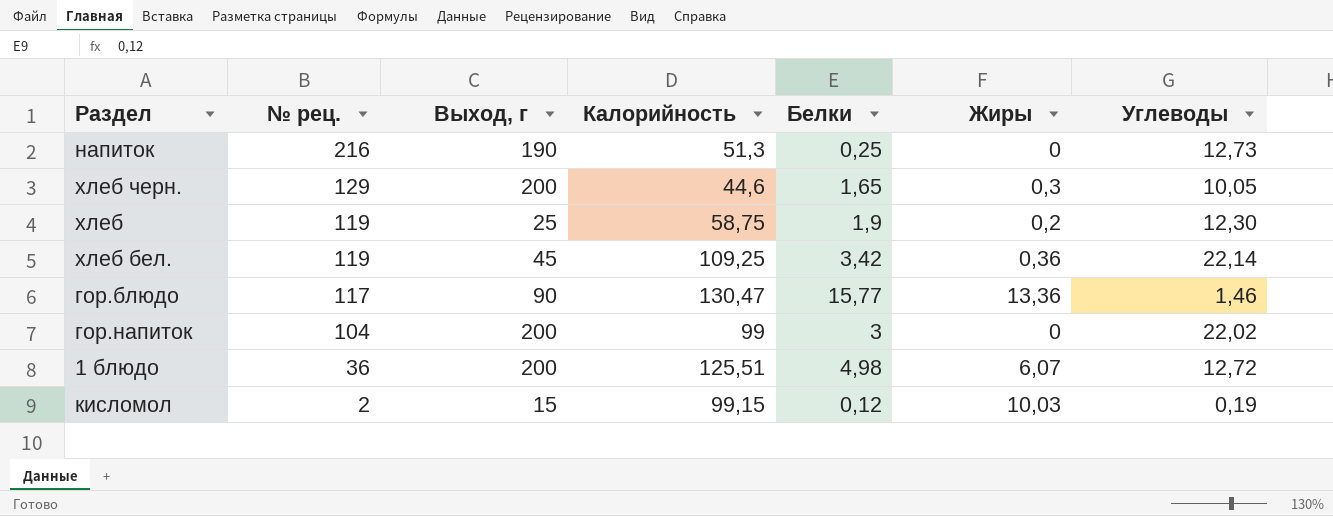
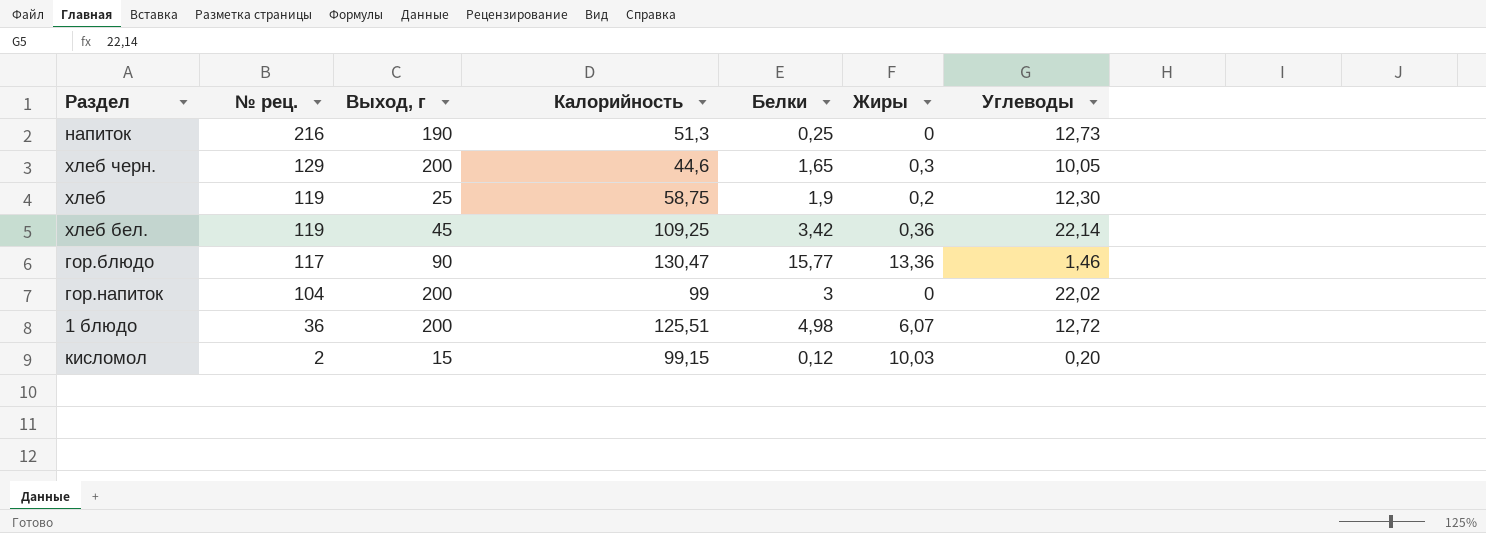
кисломол | Углеводы: 0,19 -> 0,20

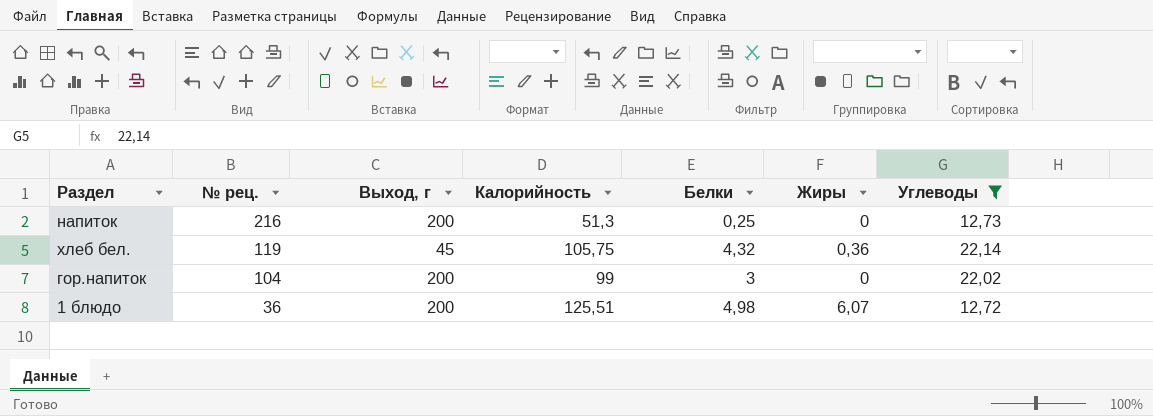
filter: none -> Углеводы >= 12,72
напиток | Выход, г: 190 -> 200
хлеб бел. | Калорийность: 109,25 -> 105,75
хлеб бел. | Белки: 3,42 -> 4,32

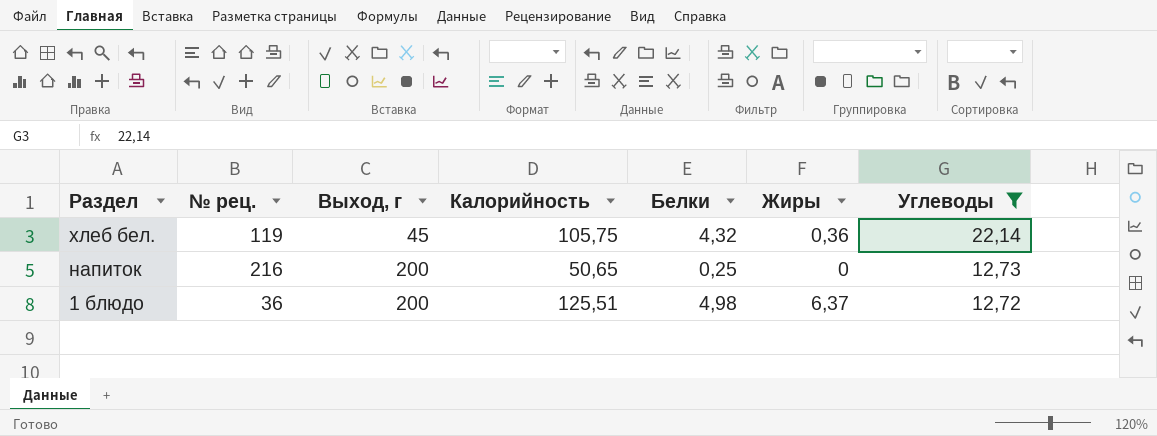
row order: № рец. descending -> Раздел descending
row гор.напиток: 104 | 200 | 99 | 3 | 0 | 22,02 -> none
напиток | Калорийность: 51,3 -> 50,65
1 блюдо | Жиры: 6,07 -> 6,37

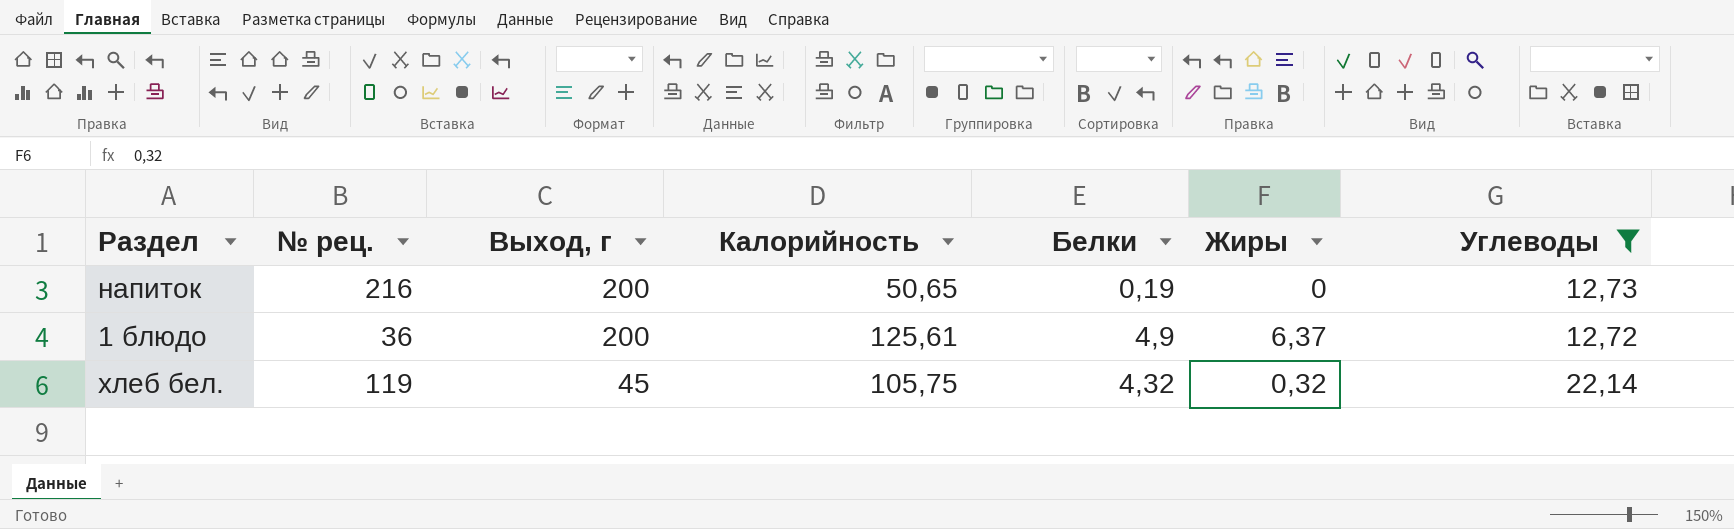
row order: Раздел descending -> Выход, г descending
напиток | Белки: 0,25 -> 0,19
1 блюдо | Калорийность: 125,51 -> 125,61
1 блюдо | Белки: 4,98 -> 4,9
хлеб бел. | Жиры: 0,36 -> 0,32

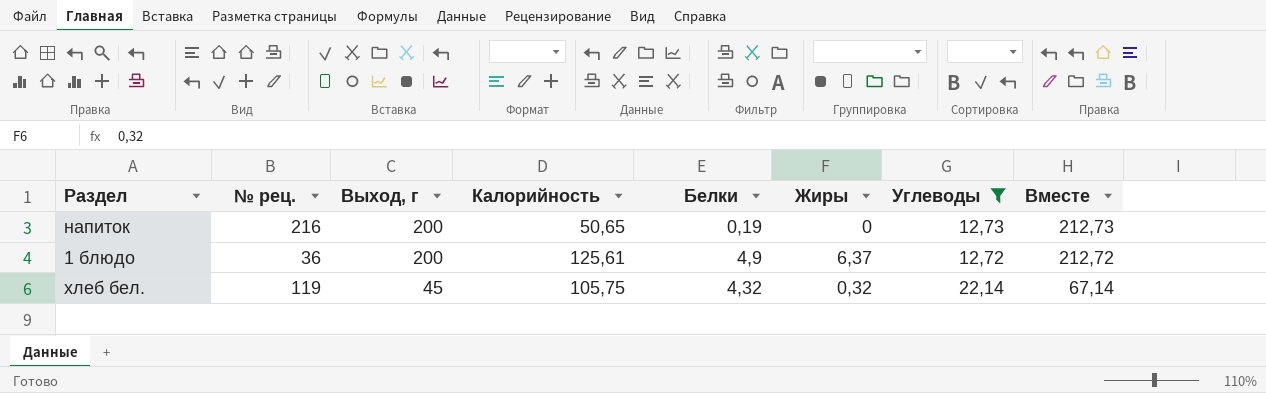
column Вместе | formula: none -> [Выход, г] + [Углеводы]

